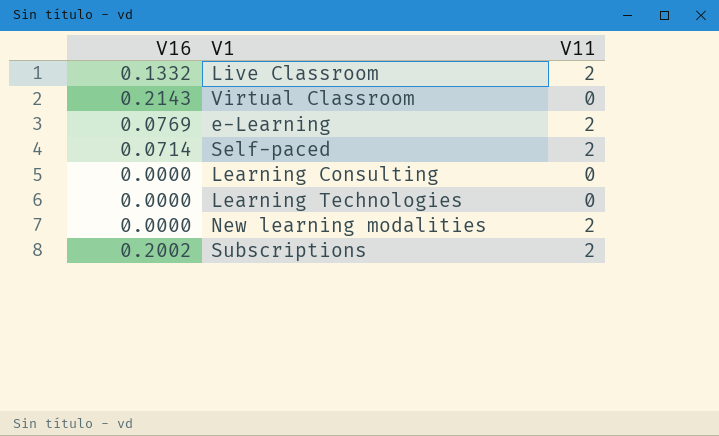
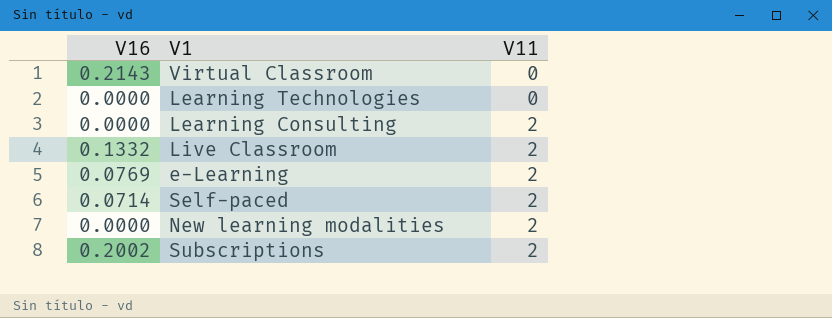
row order: none -> V11 ascending
Learning Consulting | V11: 0 -> 2

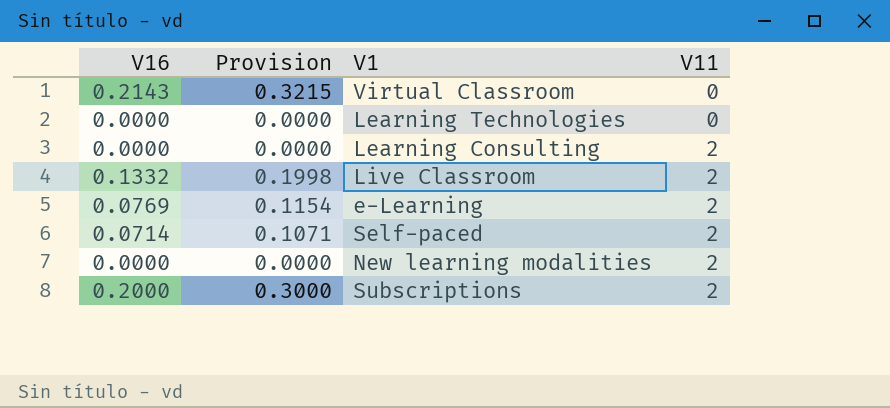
column Provision | formula: none -> [V16] * 1.5
Subscriptions | V16: 0.2002 -> 0.2000

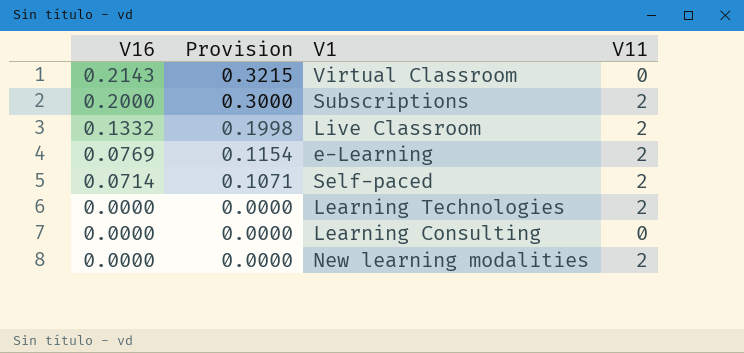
row order: V11 ascending -> V16 descending
Learning Technologies | V11: 0 -> 2
Learning Consulting | V11: 2 -> 0

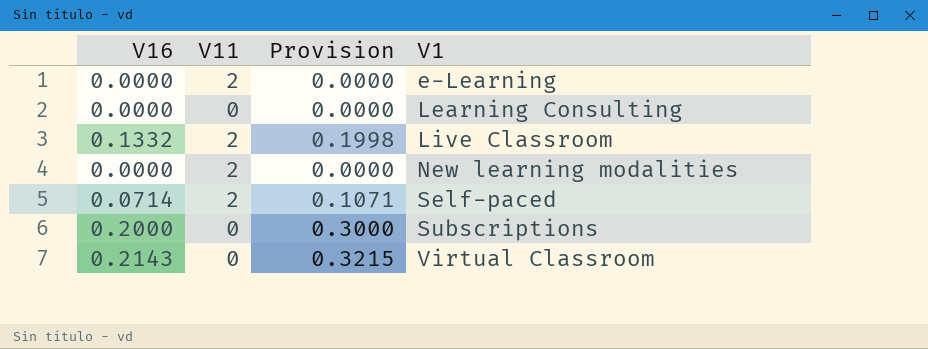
row order: V16 descending -> V1 ascending
column V11 | position: 4 -> 2
row Learning Technologies: 0.0000 | 0.0000 | 2 -> none
e-Learning | V16: 0.0769 -> 0.0000
e-Learning | Provision: 0.1154 -> 0.0000
Subscriptions | V11: 2 -> 0

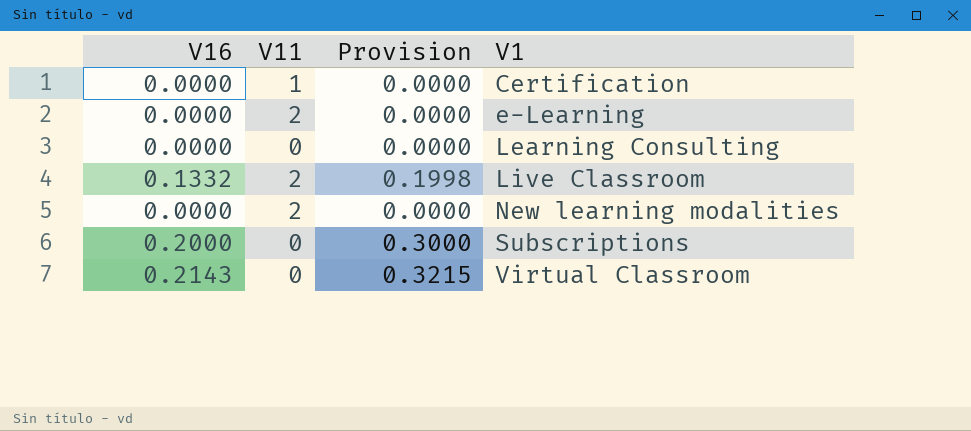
row Self-paced: 0.0714 | 2 | 0.1071 -> none
row Certification: none -> 0.0000 | 1 | 0.0000

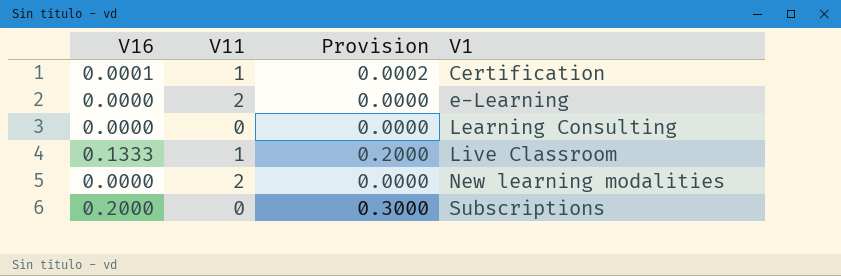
row Virtual Classroom: 0.2143 | 0 | 0.3215 -> none
Certification | V16: 0.0000 -> 0.0001
Certification | Provision: 0.0000 -> 0.0002
Live Classroom | V16: 0.1332 -> 0.1333
Live Classroom | V11: 2 -> 1
Live Classroom | Provision: 0.1998 -> 0.2000

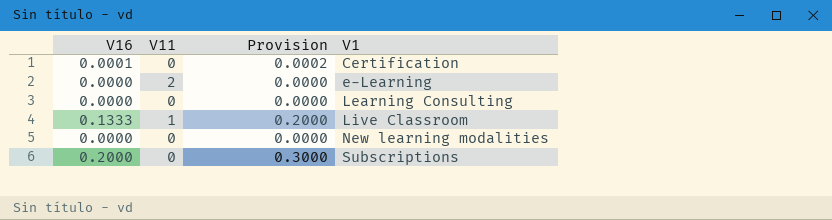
Certification | V11: 1 -> 0
New learning modalities | V11: 2 -> 0

